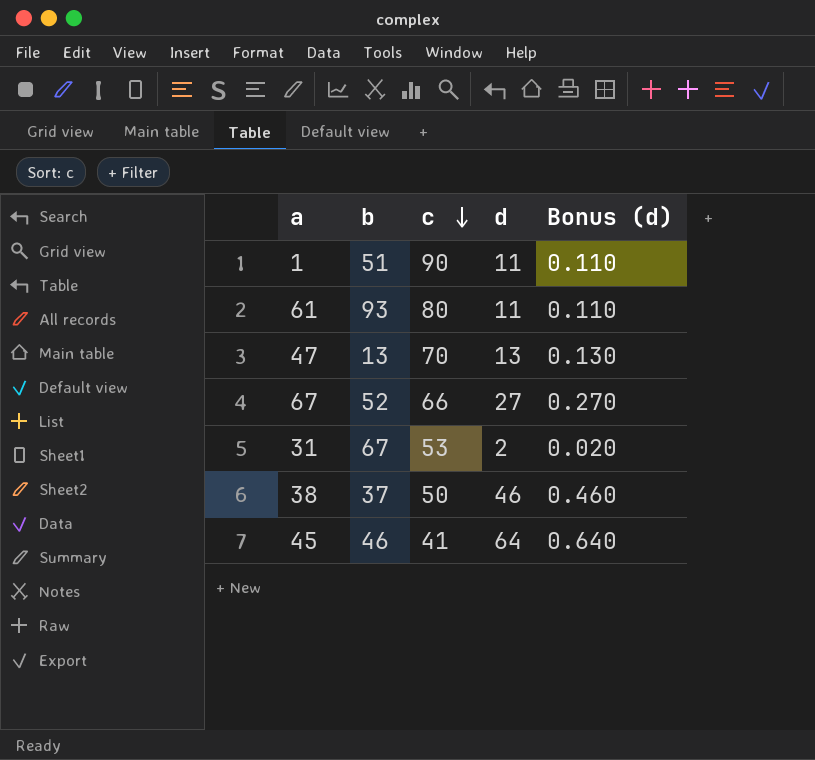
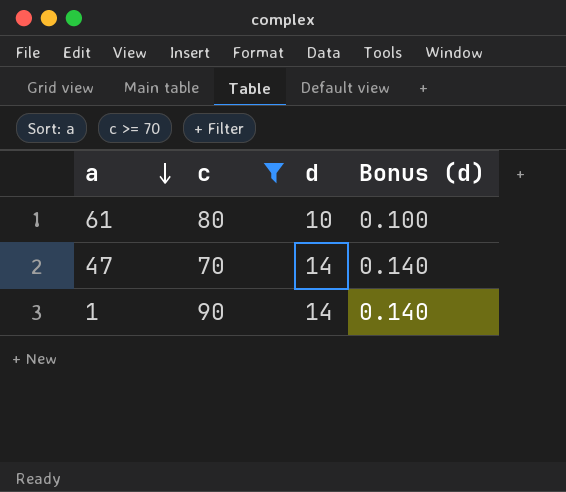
filter: none -> c >= 70
row order: c descending -> a descending
column b | position: 2 -> none
61 | d: 11 -> 10
61 | Bonus (d): 0.110 -> 0.100
47 | d: 13 -> 14
47 | Bonus (d): 0.130 -> 0.140
1 | d: 11 -> 14
1 | Bonus (d): 0.110 -> 0.140

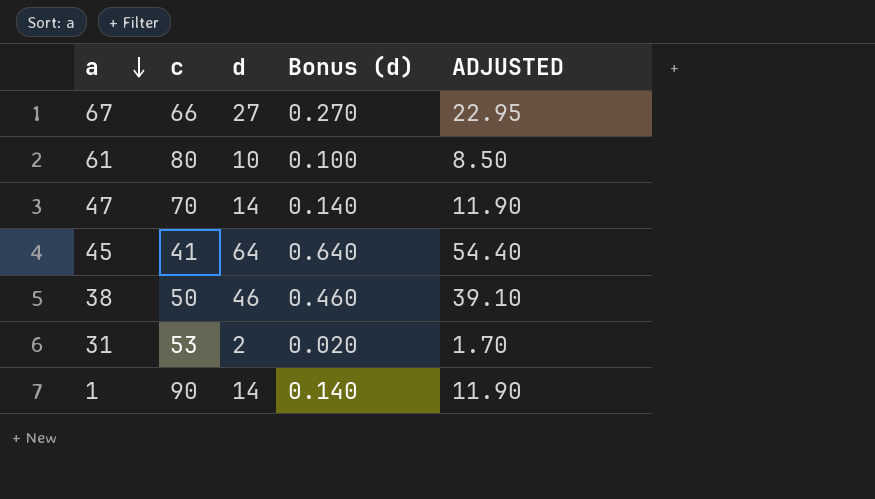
filter: c >= 70 -> none
column ADJUSTED | formula: none -> [d] * 0.85

